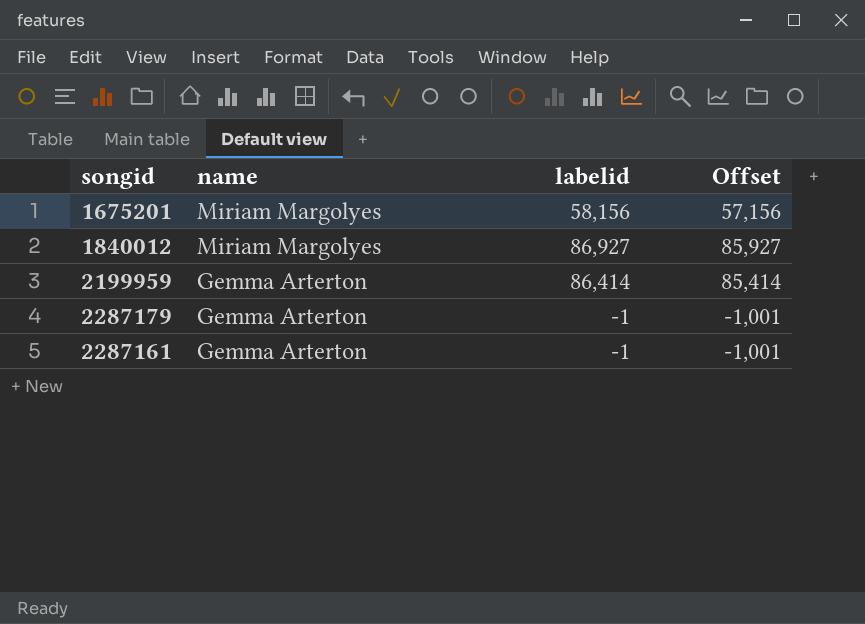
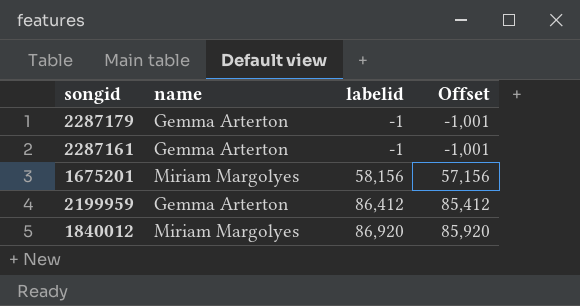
row order: name descending -> labelid ascending
2199959 | labelid: 86,414 -> 86,412
2199959 | Offset: 85,414 -> 85,412
1840012 | labelid: 86,927 -> 86,920
1840012 | Offset: 85,927 -> 85,920

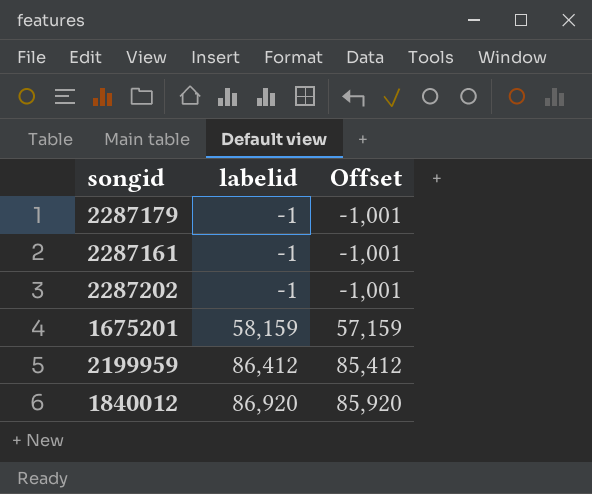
column name | position: 2 -> none
row 2287202: none -> -1 | -1,001
1675201 | labelid: 58,156 -> 58,159
1675201 | Offset: 57,156 -> 57,159

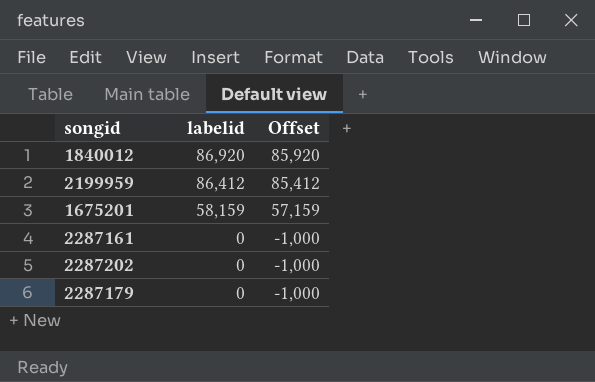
row order: labelid ascending -> labelid descending
2287161 | labelid: -1 -> 0
2287161 | Offset: -1,001 -> -1,000
2287202 | labelid: -1 -> 0
2287202 | Offset: -1,001 -> -1,000
2287179 | labelid: -1 -> 0
2287179 | Offset: -1,001 -> -1,000

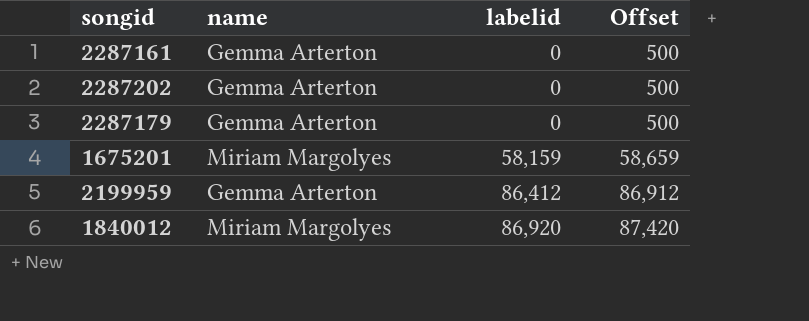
row order: labelid descending -> labelid ascending
column name | position: none -> 2
column Offset | formula: [labelid] - 1000 -> [labelid] + 500

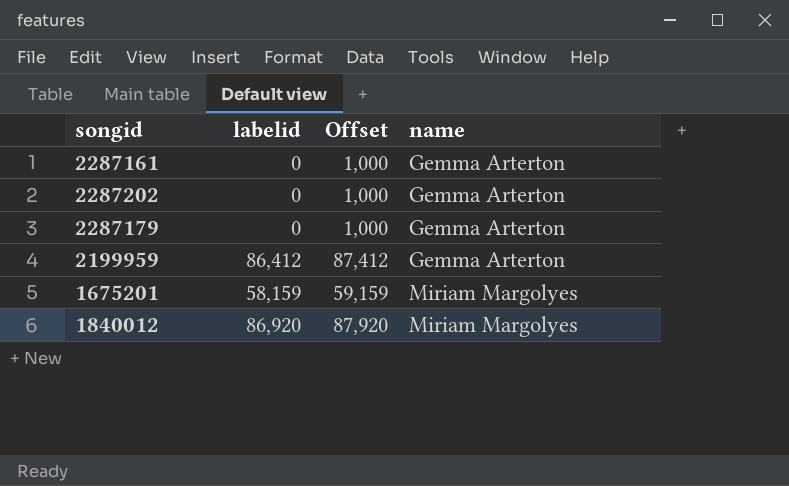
row order: labelid ascending -> name ascending
column Offset | formula: [labelid] + 500 -> [labelid] + 1000
column name | position: 2 -> 4

